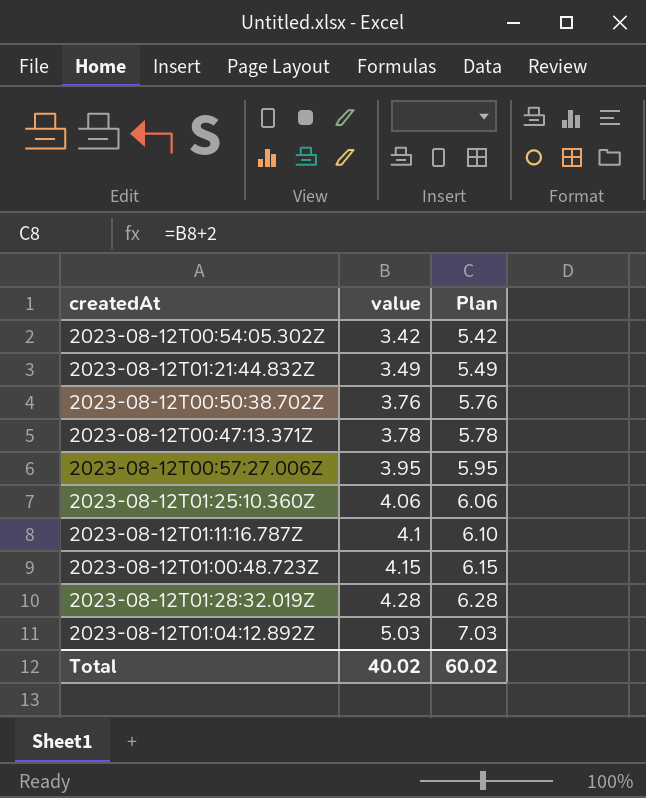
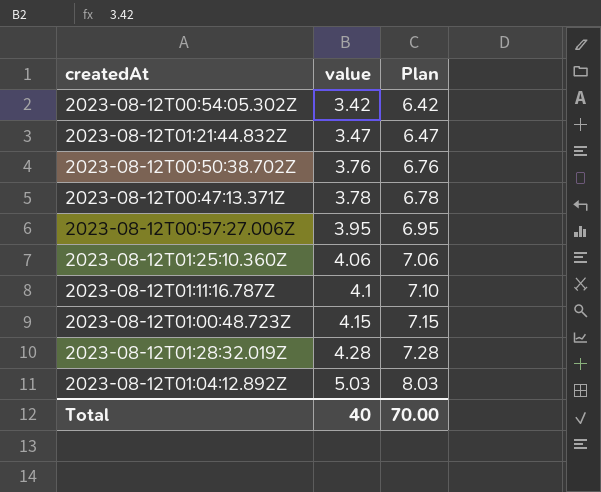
column Plan | formula: [value] + 2 -> [value] + 3
2023-08-12T01:21:44.832Z | value: 3.49 -> 3.47
Total | value: 40.02 -> 40
Total | Plan: 60.02 -> 70.00

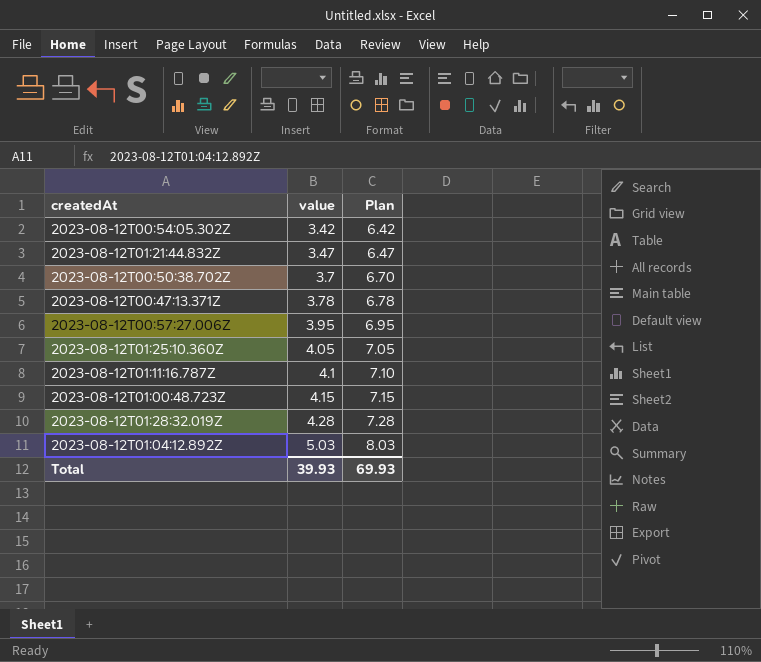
2023-08-12T00:50:38.702Z | value: 3.76 -> 3.7
2023-08-12T00:50:38.702Z | Plan: 6.76 -> 6.70
2023-08-12T01:25:10.360Z | value: 4.06 -> 4.05
2023-08-12T01:25:10.360Z | Plan: 7.06 -> 7.05
Total | value: 40 -> 39.93
Total | Plan: 70.00 -> 69.93

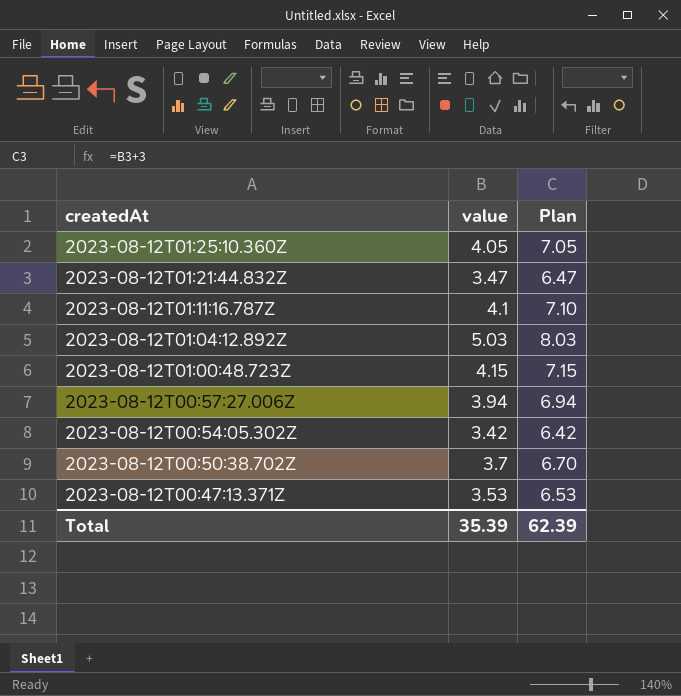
row order: value ascending -> createdAt descending
row 2023-08-12T01:28:32.019Z: 4.28 | 7.28 -> none
2023-08-12T00:57:27.006Z | value: 3.95 -> 3.94
2023-08-12T00:57:27.006Z | Plan: 6.95 -> 6.94
2023-08-12T00:47:13.371Z | value: 3.78 -> 3.53
2023-08-12T00:47:13.371Z | Plan: 6.78 -> 6.53
Total | value: 39.93 -> 35.39
Total | Plan: 69.93 -> 62.39

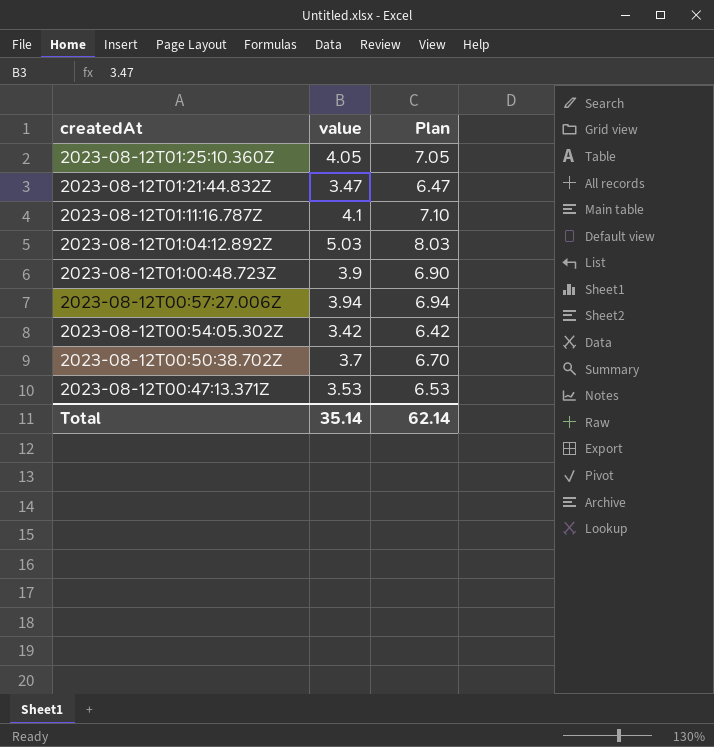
2023-08-12T01:00:48.723Z | value: 4.15 -> 3.9
2023-08-12T01:00:48.723Z | Plan: 7.15 -> 6.90
Total | value: 35.39 -> 35.14
Total | Plan: 62.39 -> 62.14

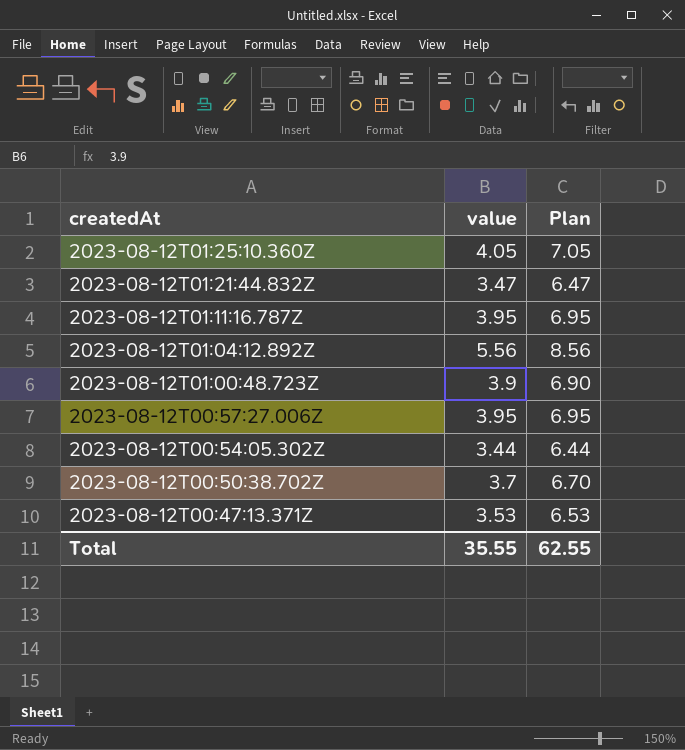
2023-08-12T01:11:16.787Z | value: 4.1 -> 3.95
2023-08-12T01:11:16.787Z | Plan: 7.10 -> 6.95
2023-08-12T01:04:12.892Z | value: 5.03 -> 5.56
2023-08-12T01:04:12.892Z | Plan: 8.03 -> 8.56
2023-08-12T00:57:27.006Z | value: 3.94 -> 3.95
2023-08-12T00:57:27.006Z | Plan: 6.94 -> 6.95
2023-08-12T00:54:05.302Z | value: 3.42 -> 3.44
2023-08-12T00:54:05.302Z | Plan: 6.42 -> 6.44
Total | value: 35.14 -> 35.55
Total | Plan: 62.14 -> 62.55

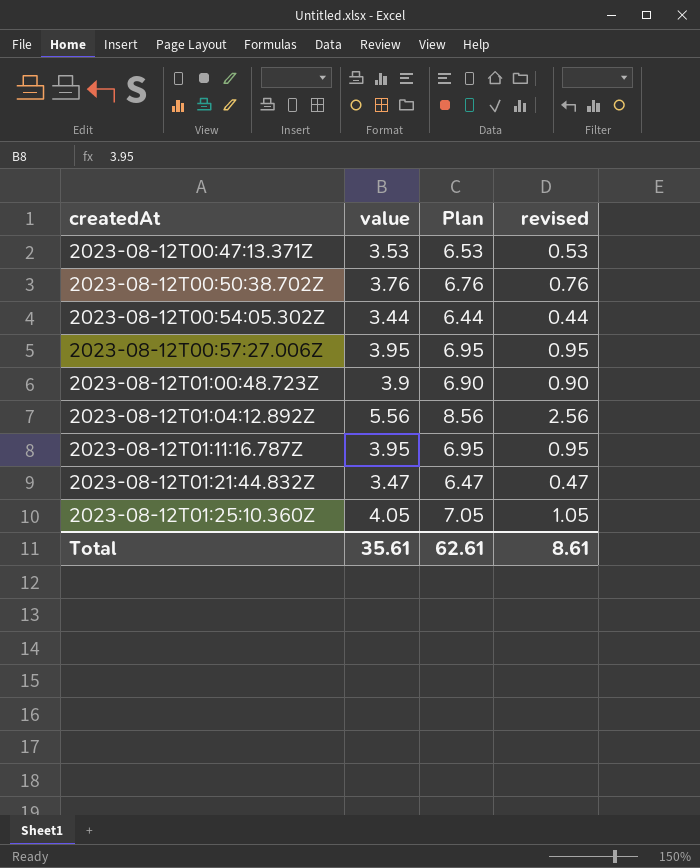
row order: createdAt descending -> createdAt ascending
column revised | formula: none -> [value] - 3
2023-08-12T00:50:38.702Z | value: 3.7 -> 3.76
2023-08-12T00:50:38.702Z | Plan: 6.70 -> 6.76
Total | value: 35.55 -> 35.61
Total | Plan: 62.55 -> 62.61

